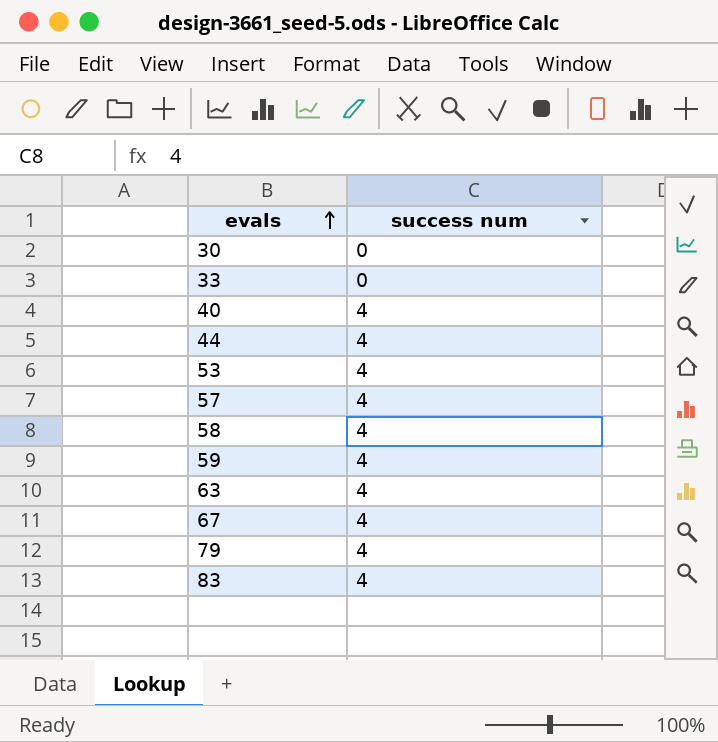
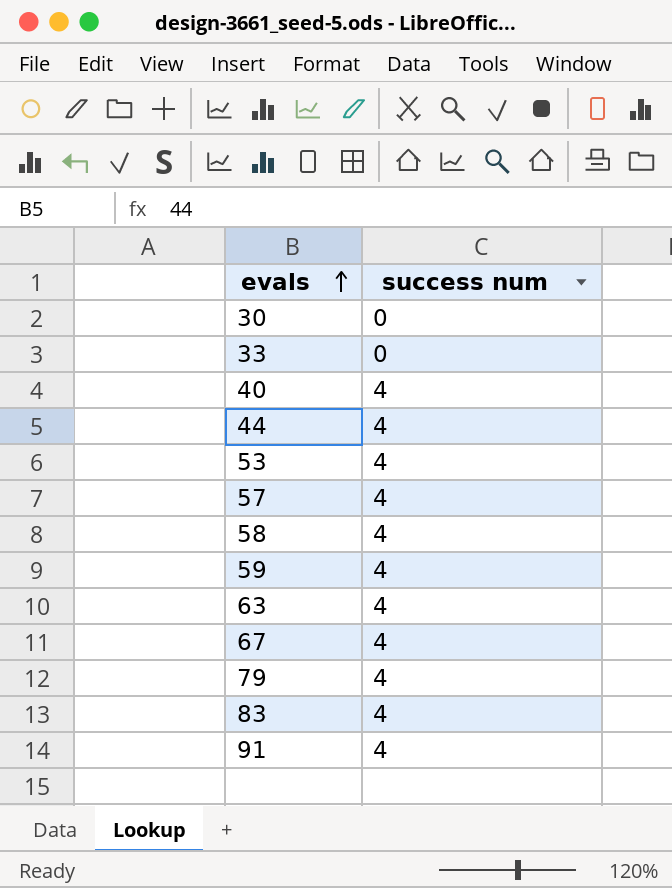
row 91: none -> 4

